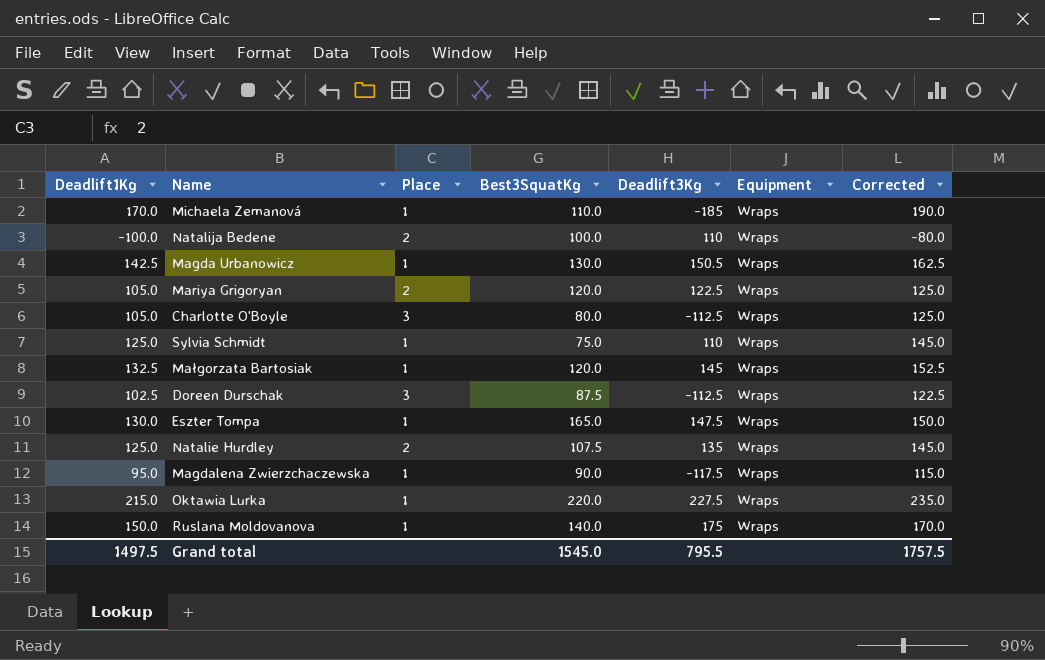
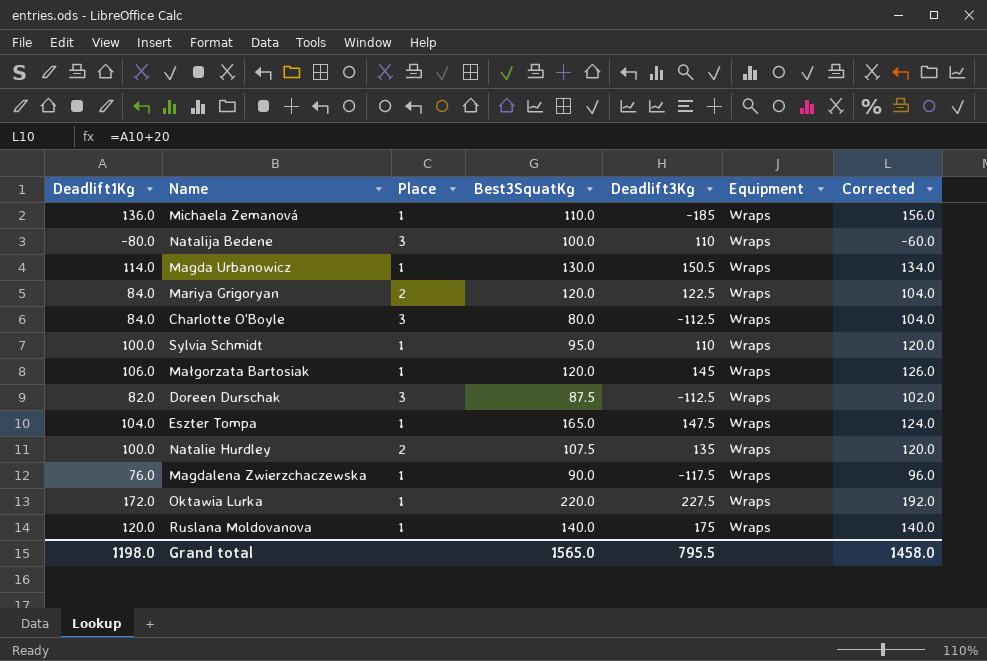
Michaela Zemanová | Deadlift1Kg: 170.0 -> 136.0
Michaela Zemanová | Corrected: 190.0 -> 156.0
Natalija Bedene | Deadlift1Kg: -100.0 -> -80.0
Natalija Bedene | Place: 2 -> 3
Natalija Bedene | Corrected: -80.0 -> -60.0
Magda Urbanowicz | Deadlift1Kg: 142.5 -> 114.0
Magda Urbanowicz | Corrected: 162.5 -> 134.0
Mariya Grigoryan | Deadlift1Kg: 105.0 -> 84.0
Mariya Grigoryan | Corrected: 125.0 -> 104.0
Charlotte O'Boyle | Deadlift1Kg: 105.0 -> 84.0
Charlotte O'Boyle | Corrected: 125.0 -> 104.0
Sylvia Schmidt | Deadlift1Kg: 125.0 -> 100.0
Sylvia Schmidt | Best3SquatKg: 75.0 -> 95.0
Sylvia Schmidt | Corrected: 145.0 -> 120.0
Małgorzata Bartosiak | Deadlift1Kg: 132.5 -> 106.0
Małgorzata Bartosiak | Corrected: 152.5 -> 126.0
Doreen Durschak | Deadlift1Kg: 102.5 -> 82.0
Doreen Durschak | Corrected: 122.5 -> 102.0
Eszter Tompa | Deadlift1Kg: 130.0 -> 104.0
Eszter Tompa | Corrected: 150.0 -> 124.0
Natalie Hurdley | Deadlift1Kg: 125.0 -> 100.0
Natalie Hurdley | Corrected: 145.0 -> 120.0
Magdalena Zwierzchaczewska | Deadlift1Kg: 95.0 -> 76.0
Magdalena Zwierzchaczewska | Corrected: 115.0 -> 96.0
Oktawia Lurka | Deadlift1Kg: 215.0 -> 172.0
Oktawia Lurka | Corrected: 235.0 -> 192.0
Ruslana Moldovanova | Deadlift1Kg: 150.0 -> 120.0
Ruslana Moldovanova | Corrected: 170.0 -> 140.0
Grand total | Deadlift1Kg: 1497.5 -> 1198.0
Grand total | Best3SquatKg: 1545.0 -> 1565.0
Grand total | Corrected: 1757.5 -> 1458.0

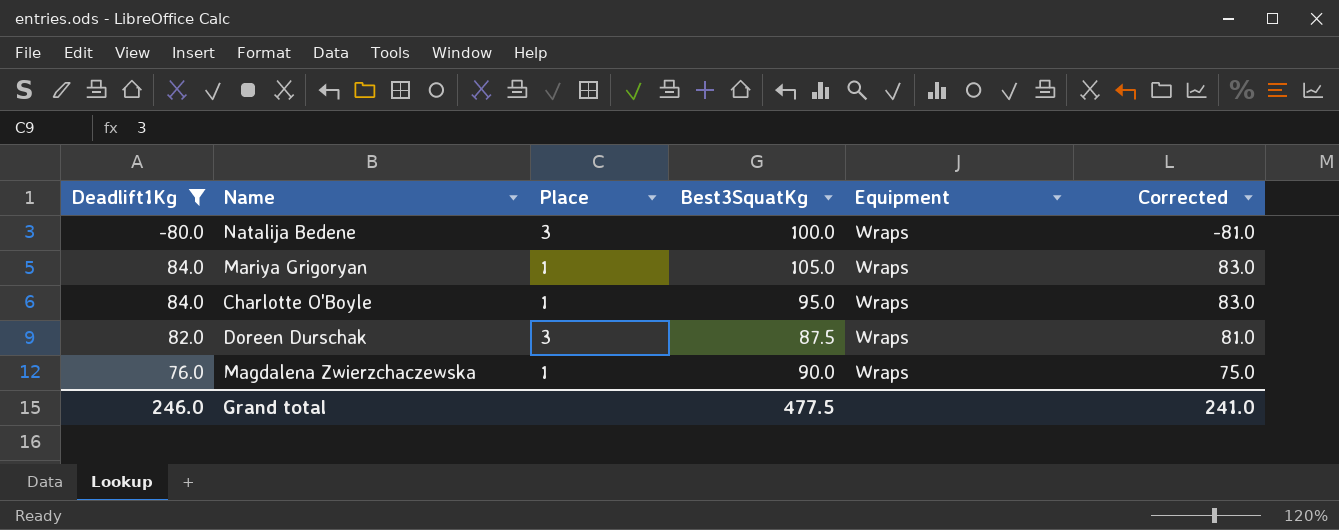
filter: none -> Deadlift1Kg <= 84.0
column Deadlift3Kg | position: 5 -> none
column Corrected | formula: [Deadlift1Kg] + 20 -> [Deadlift1Kg] - 1
Mariya Grigoryan | Place: 2 -> 1
Mariya Grigoryan | Best3SquatKg: 120.0 -> 105.0
Charlotte O'Boyle | Place: 3 -> 1
Charlotte O'Boyle | Best3SquatKg: 80.0 -> 95.0
Grand total | Deadlift1Kg: 1198.0 -> 246.0
Grand total | Best3SquatKg: 1565.0 -> 477.5
Grand total | Corrected: 1458.0 -> 241.0

